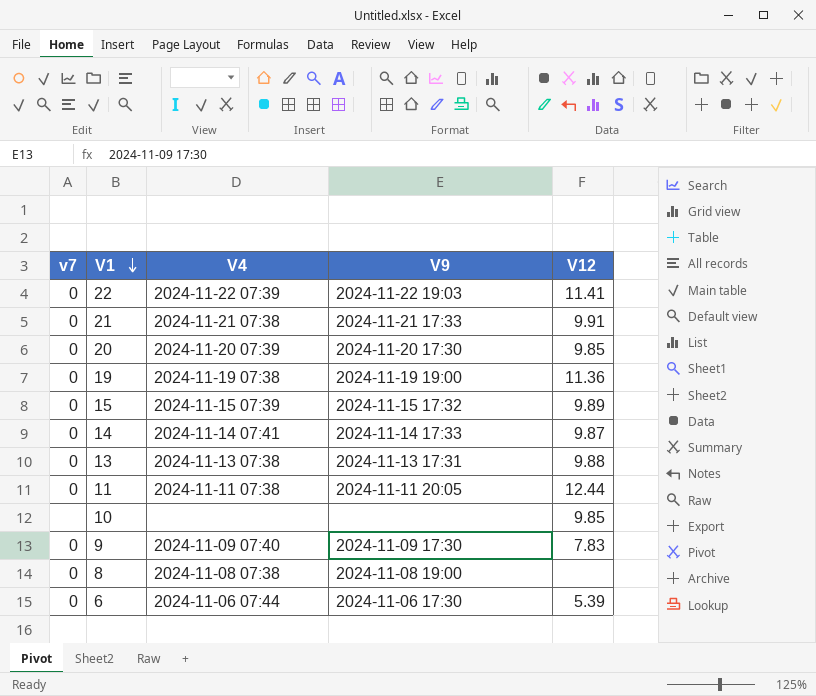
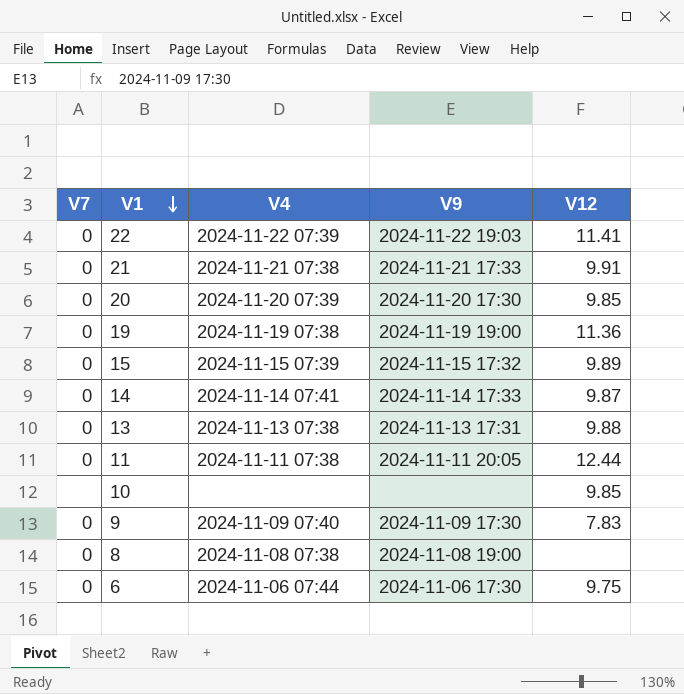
column name: v7 -> V7
6 | V12: 5.39 -> 9.75

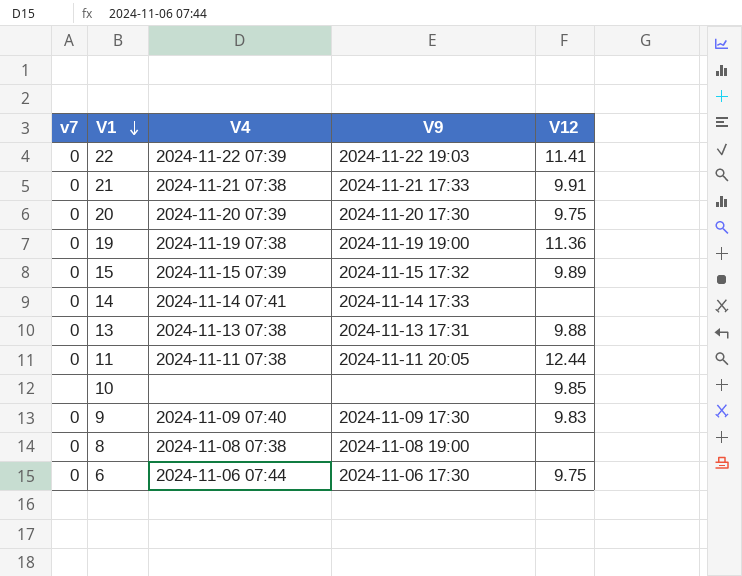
column name: V7 -> v7
20 | V12: 9.85 -> 9.75
14 | V12: 9.87 -> none
9 | V12: 7.83 -> 9.83

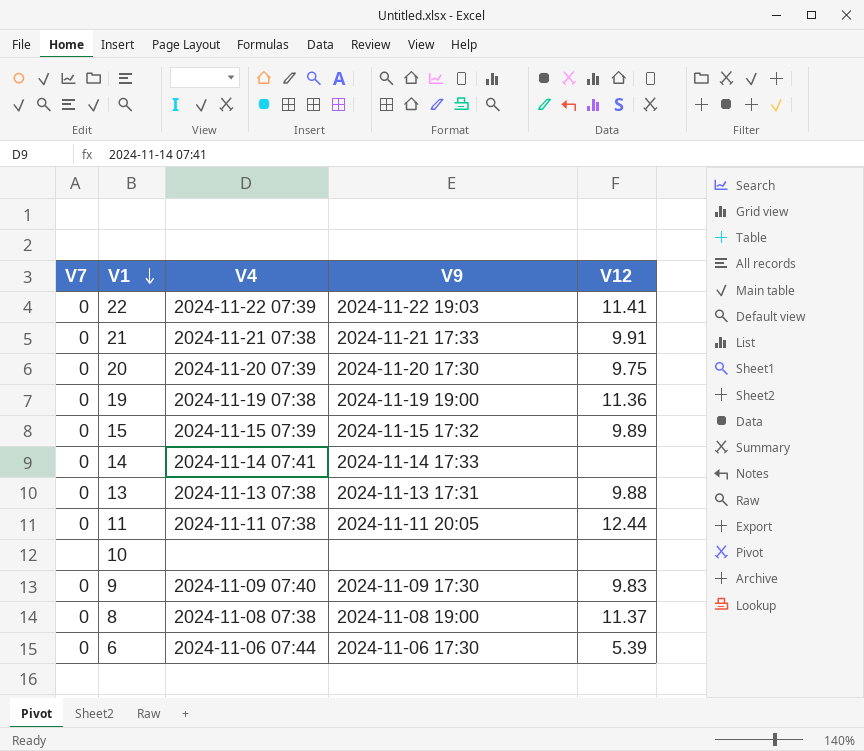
column name: v7 -> V7
10 | V12: 9.85 -> none
8 | V12: none -> 11.37
6 | V12: 9.75 -> 5.39

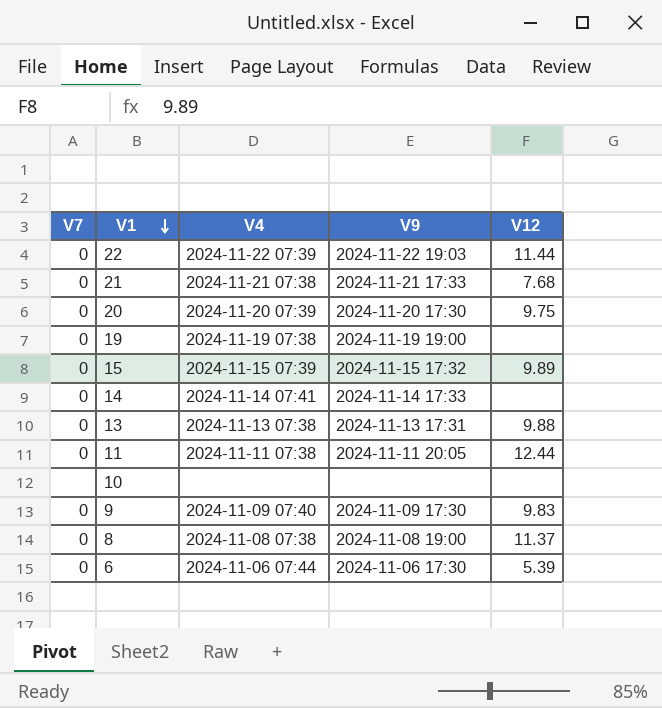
22 | V12: 11.41 -> 11.44
21 | V12: 9.91 -> 7.68
19 | V12: 11.36 -> none

